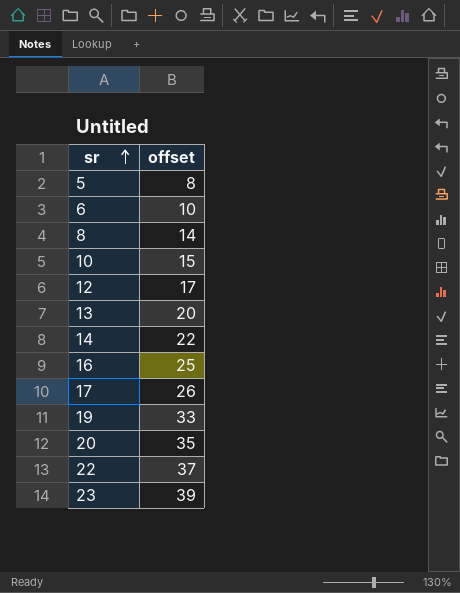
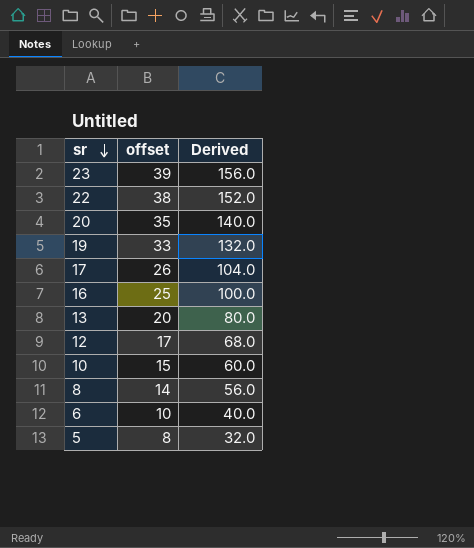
row order: sr ascending -> sr descending
column Derived | formula: none -> [offset] * 4
row 14: 22 -> none
22 | offset: 37 -> 38

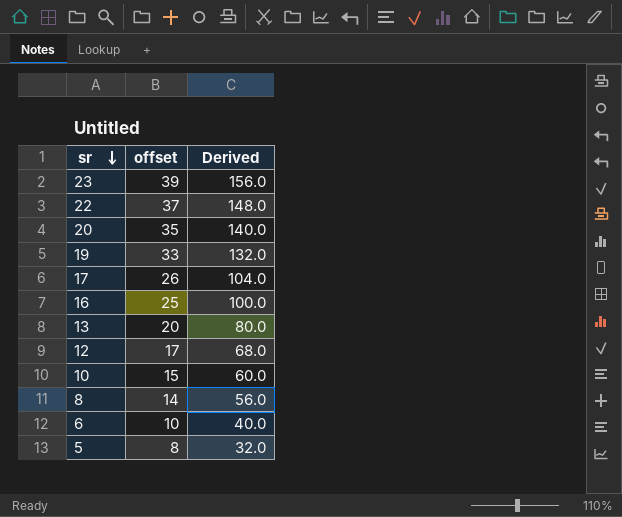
22 | offset: 38 -> 37
22 | Derived: 152.0 -> 148.0

